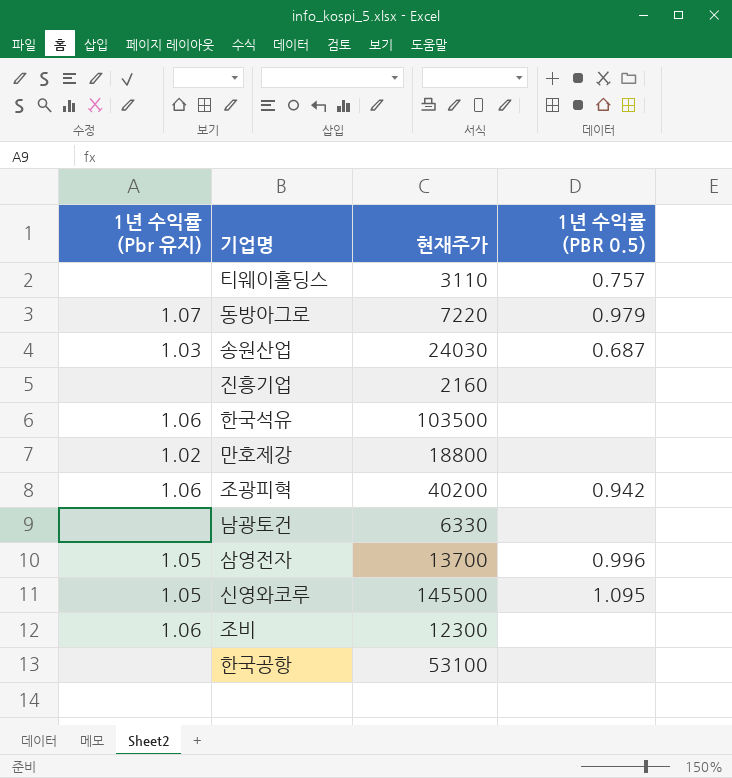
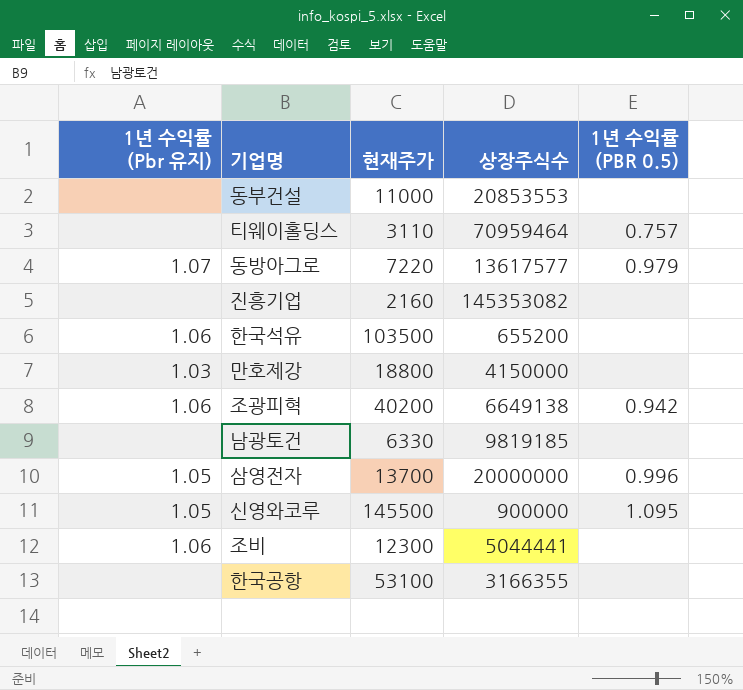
column 상장주식수 | position: none -> 4
row 송원산업: 1.03 | 24030 | 0.687 -> none
row 동부건설: none -> none | 11000 | 20853553 | none
만호제강 | 1년 수익률 (Pbr 유지): 1.02 -> 1.03

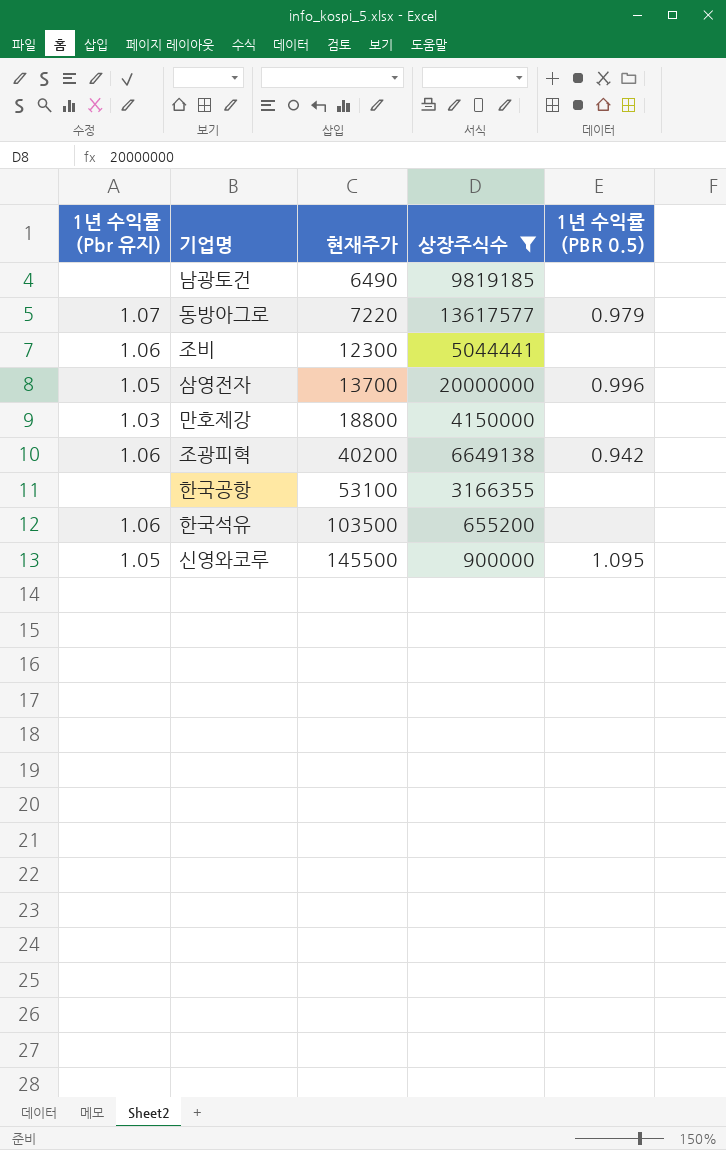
filter: none -> 상장주식수 <= 20000000
row order: none -> 현재주가 ascending
남광토건 | 현재주가: 6330 -> 6490

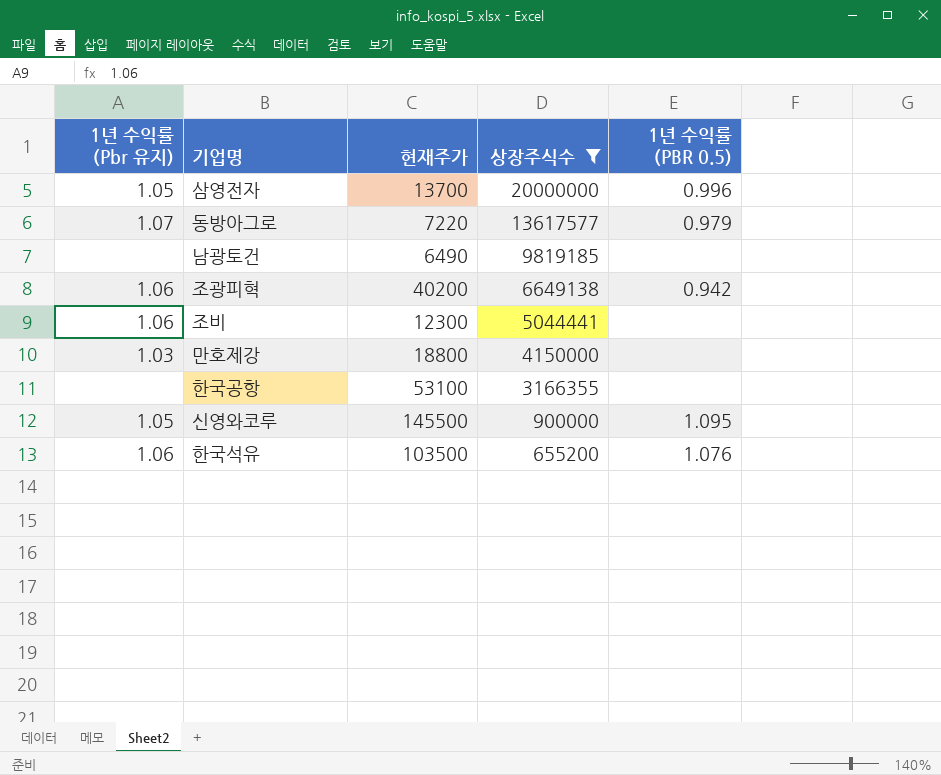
row order: 현재주가 ascending -> 상장주식수 descending
한국석유 | 1년 수익률 (PBR 0.5): none -> 1.076

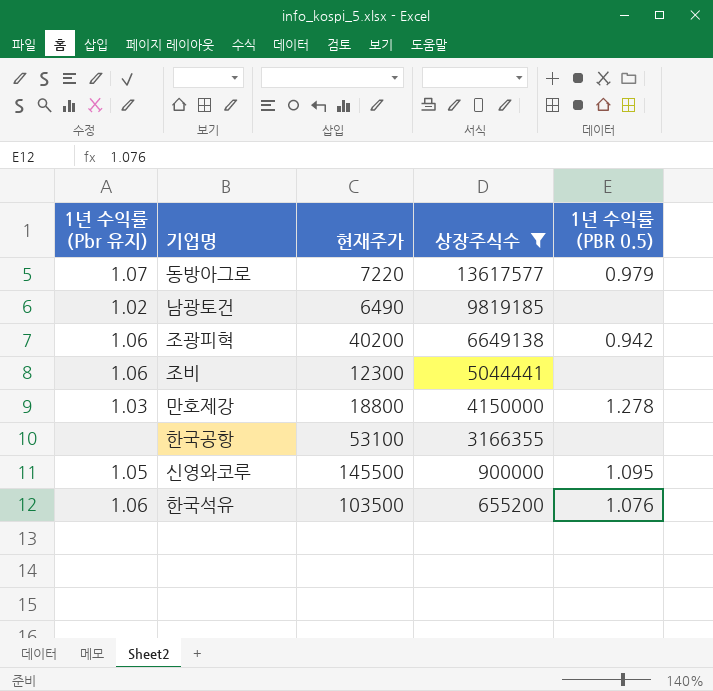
row 삼영전자: 1.05 | 13700 | 20000000 | 0.996 -> none
남광토건 | 1년 수익률 (Pbr 유지): none -> 1.02
만호제강 | 1년 수익률 (PBR 0.5): none -> 1.278

